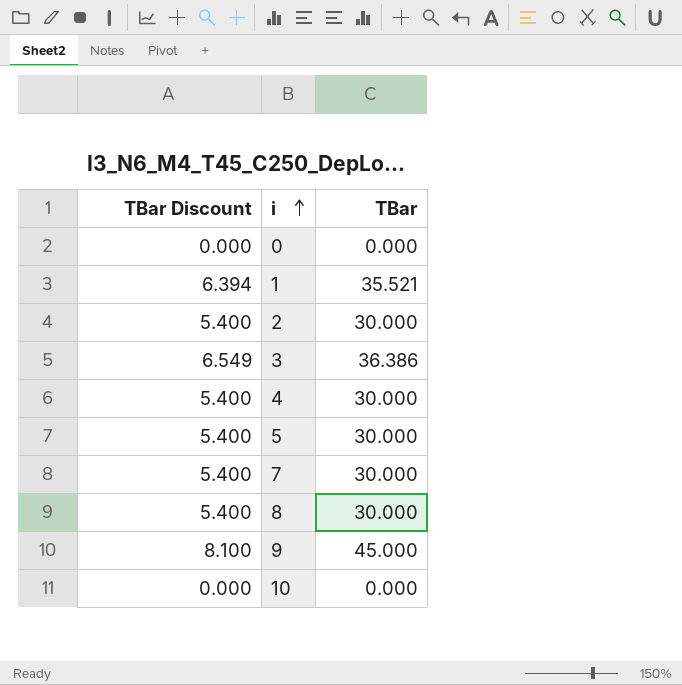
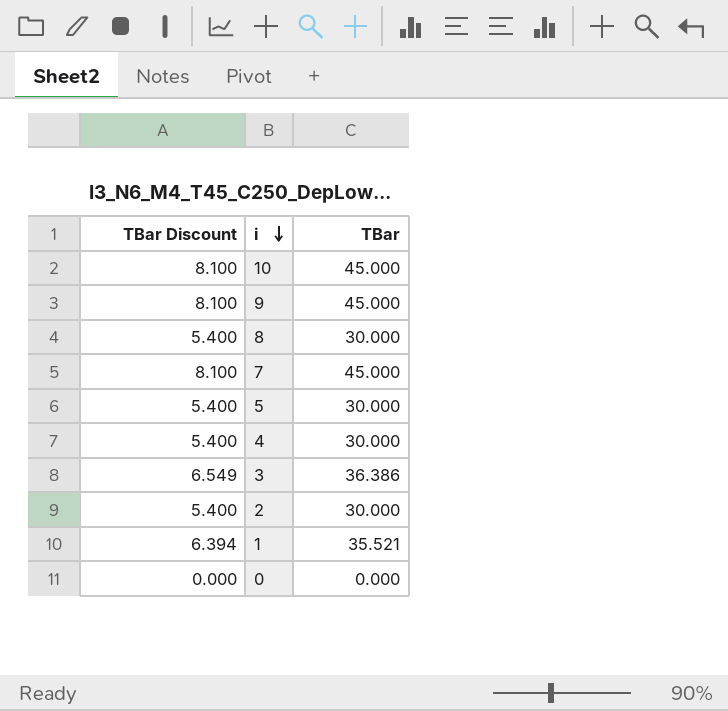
row order: i ascending -> i descending
10 | TBar Discount: 0.000 -> 8.100
10 | TBar: 0.000 -> 45.000
7 | TBar Discount: 5.400 -> 8.100
7 | TBar: 30.000 -> 45.000

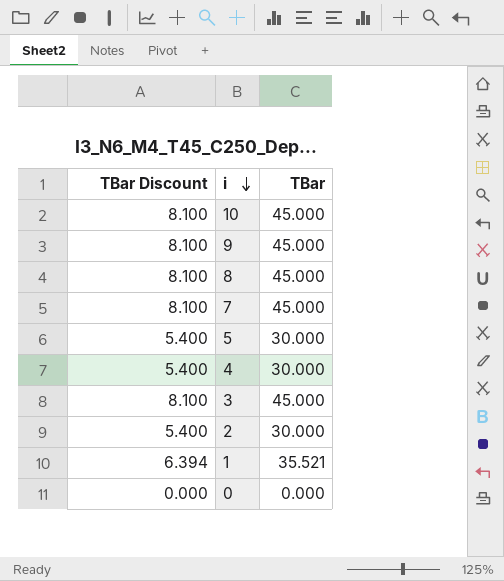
8 | TBar Discount: 5.400 -> 8.100
8 | TBar: 30.000 -> 45.000
3 | TBar Discount: 6.549 -> 8.100
3 | TBar: 36.386 -> 45.000

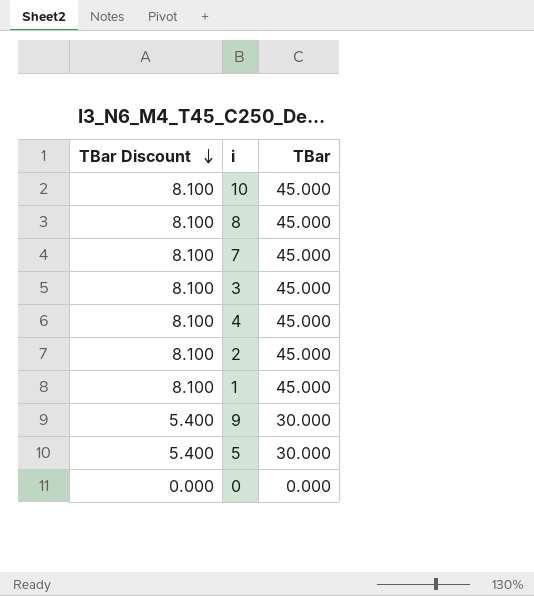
row order: i descending -> TBar Discount descending
4 | TBar Discount: 5.400 -> 8.100
4 | TBar: 30.000 -> 45.000
2 | TBar Discount: 5.400 -> 8.100
2 | TBar: 30.000 -> 45.000
1 | TBar Discount: 6.394 -> 8.100
1 | TBar: 35.521 -> 45.000
9 | TBar Discount: 8.100 -> 5.400
9 | TBar: 45.000 -> 30.000

